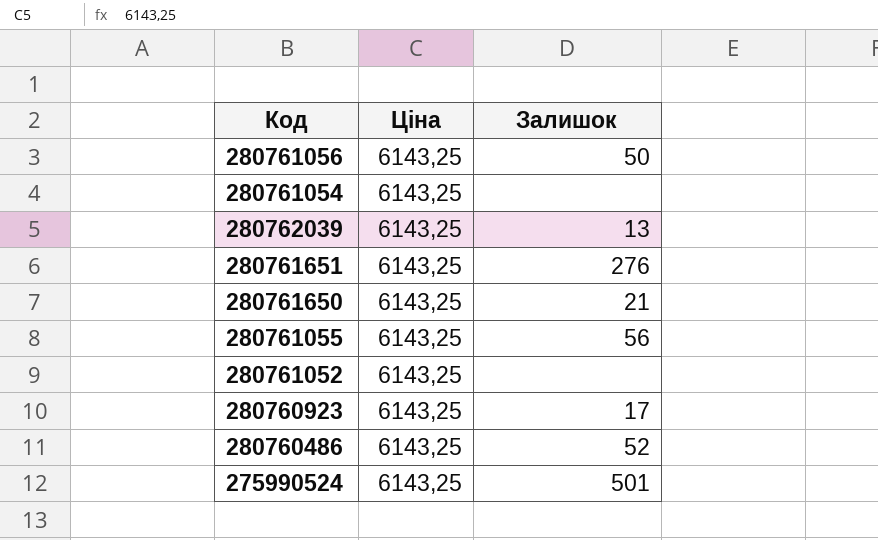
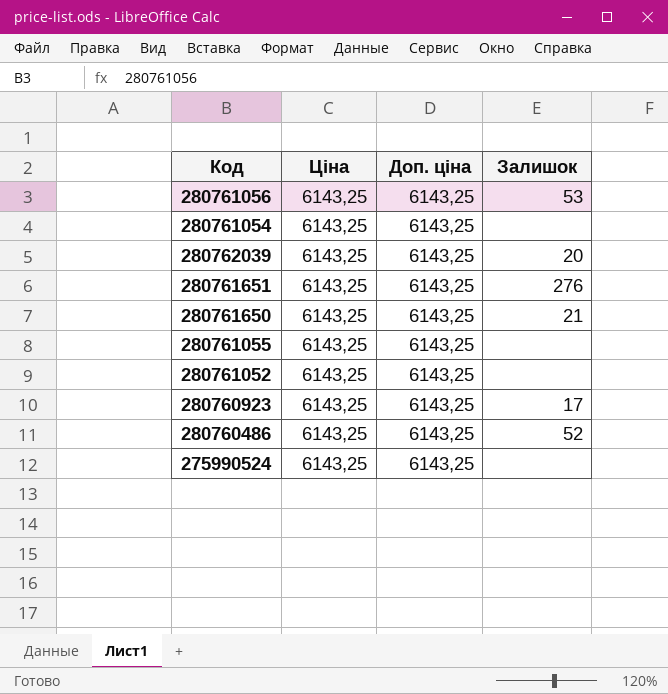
column Доп. ціна | position: none -> 3
280761056 | Залишок: 50 -> 53
280762039 | Залишок: 13 -> 20
280761055 | Залишок: 56 -> none
275990524 | Залишок: 501 -> none

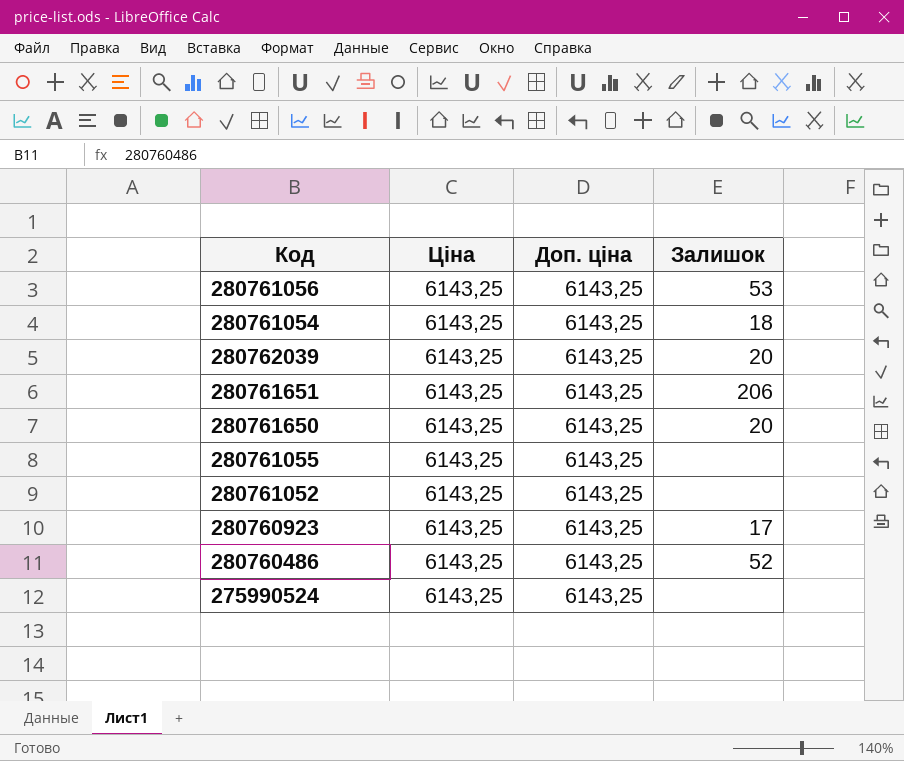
280761054 | Залишок: none -> 18
280761651 | Залишок: 276 -> 206
280761650 | Залишок: 21 -> 20

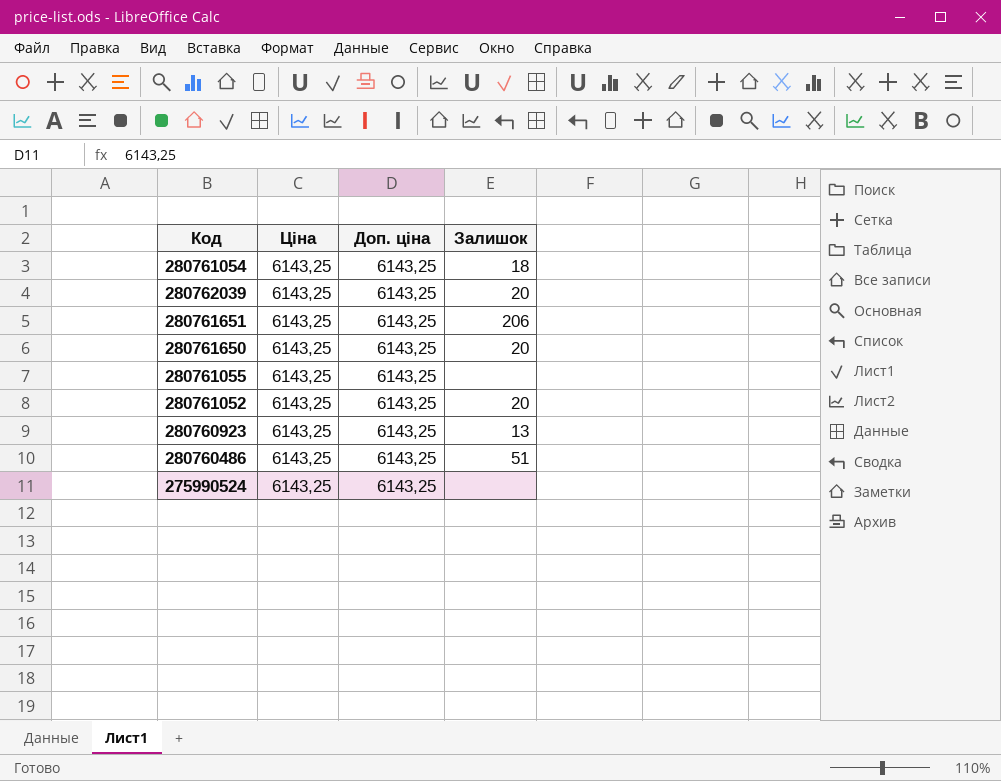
row 280761056: 6143,25 | 6143,25 | 53 -> none
280761052 | Залишок: none -> 20
280760923 | Залишок: 17 -> 13
280760486 | Залишок: 52 -> 51

